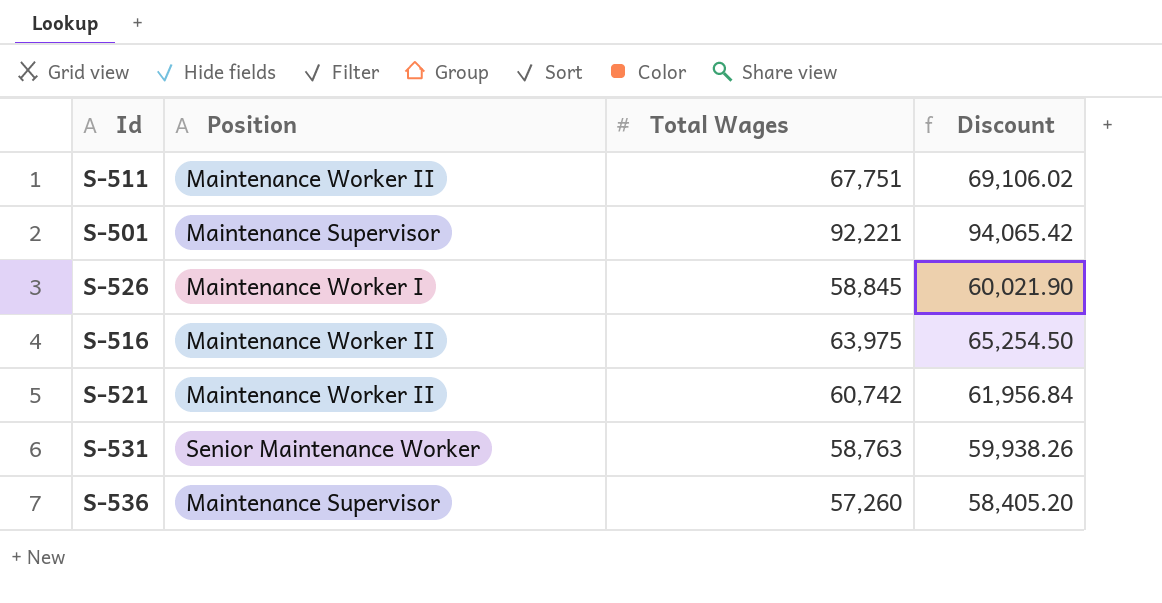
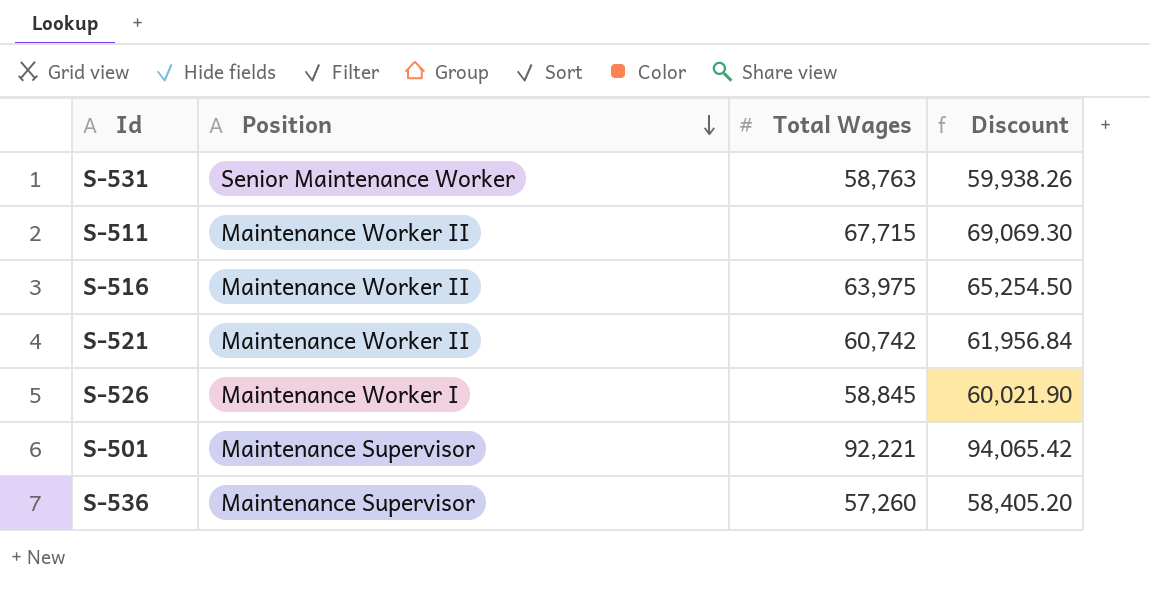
row order: none -> Position descending
S-511 | Total Wages: 67,751 -> 67,715
S-511 | Discount: 69,106.02 -> 69,069.30

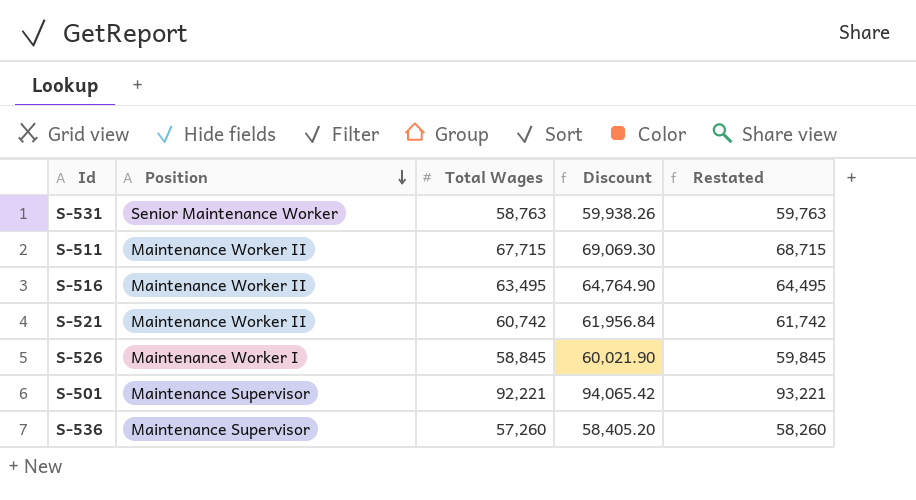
column Restated | formula: none -> [Total Wages] + 1000
S-516 | Total Wages: 63,975 -> 63,495
S-516 | Discount: 65,254.50 -> 64,764.90

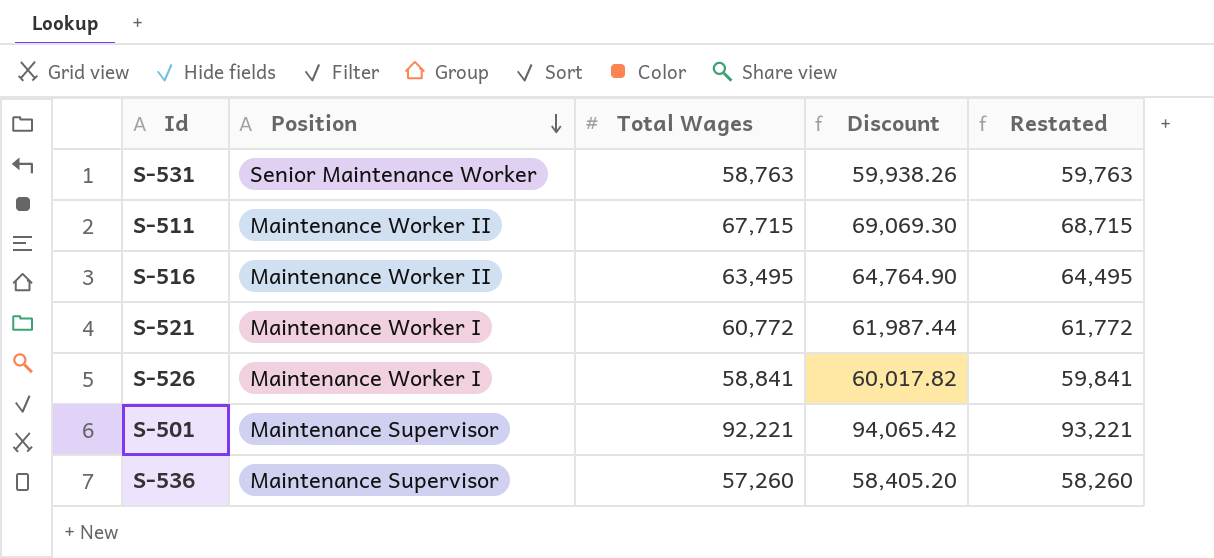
S-521 | Position: Maintenance Worker II -> Maintenance Worker I
S-521 | Total Wages: 60,742 -> 60,772
S-521 | Discount: 61,956.84 -> 61,987.44
S-521 | Restated: 61,742 -> 61,772
S-526 | Total Wages: 58,845 -> 58,841
S-526 | Discount: 60,021.90 -> 60,017.82
S-526 | Restated: 59,845 -> 59,841

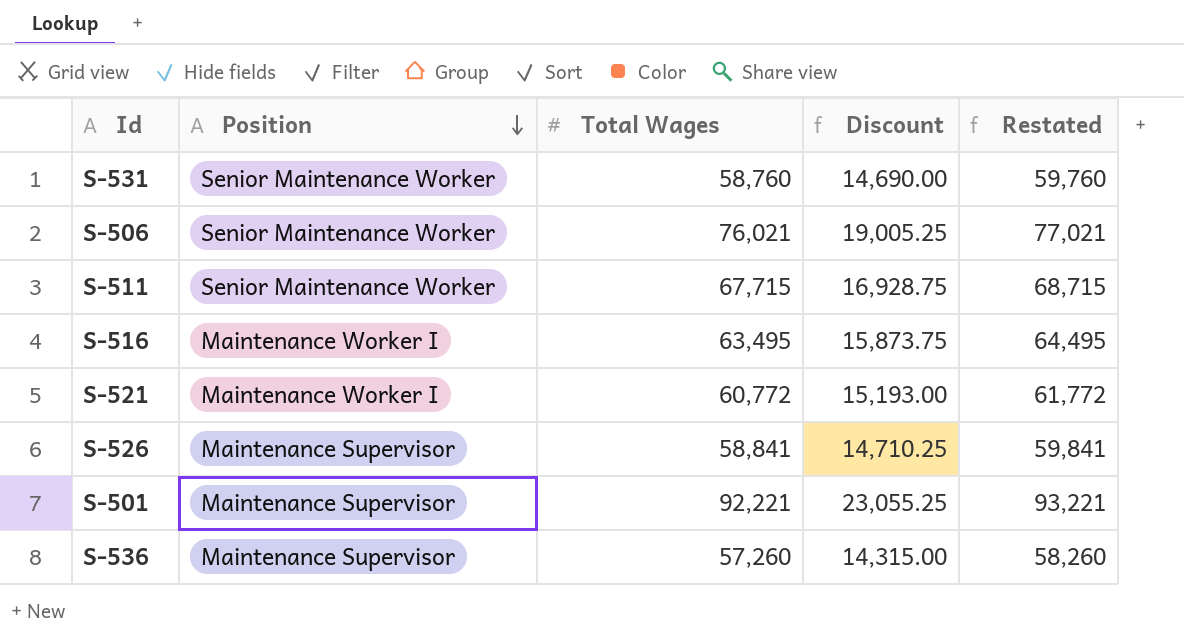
column Discount | formula: [Total Wages] * 1.02 -> [Total Wages] * 0.25
S-531 | Total Wages: 58,763 -> 58,760
S-531 | Restated: 59,763 -> 59,760
row S-506: none -> Senior Maintenance Worker | 76,021 | 19,005.25 | 77,021
S-511 | Position: Maintenance Worker II -> Senior Maintenance Worker
S-516 | Position: Maintenance Worker II -> Maintenance Worker I
S-526 | Position: Maintenance Worker I -> Maintenance Supervisor

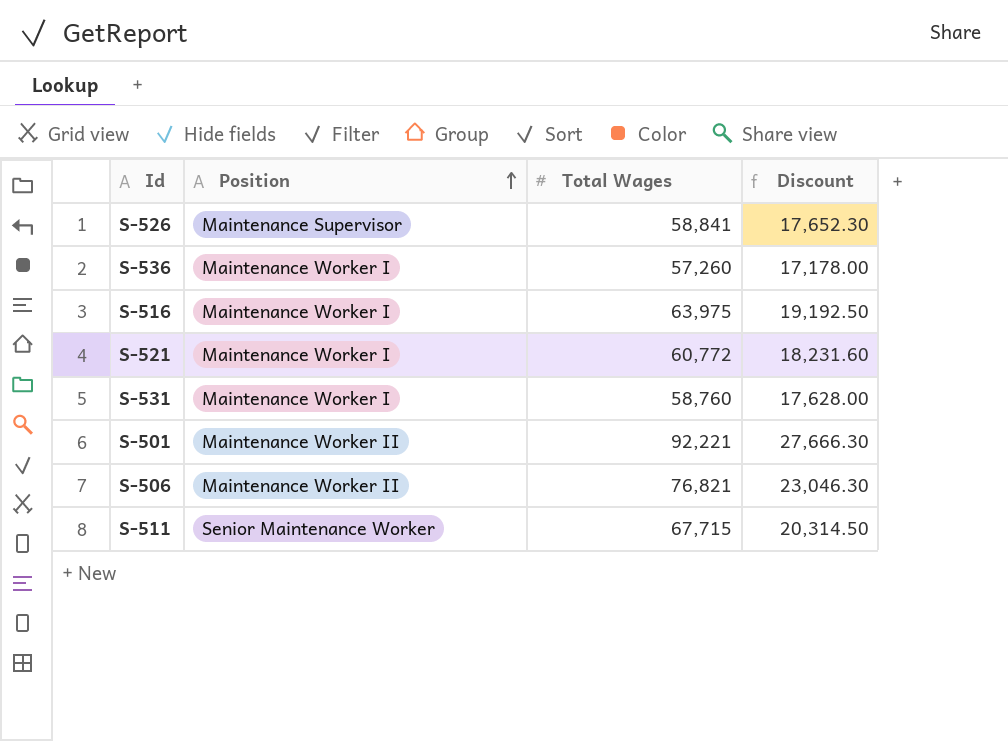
row order: Position descending -> Position ascending
column Restated | formula: [Total Wages] + 1000 -> none
column Discount | formula: [Total Wages] * 0.25 -> [Total Wages] * 0.3
S-536 | Position: Maintenance Supervisor -> Maintenance Worker I
S-516 | Total Wages: 63,495 -> 63,975
S-531 | Position: Senior Maintenance Worker -> Maintenance Worker I
S-501 | Position: Maintenance Supervisor -> Maintenance Worker II
S-506 | Position: Senior Maintenance Worker -> Maintenance Worker II
S-506 | Total Wages: 76,021 -> 76,821

